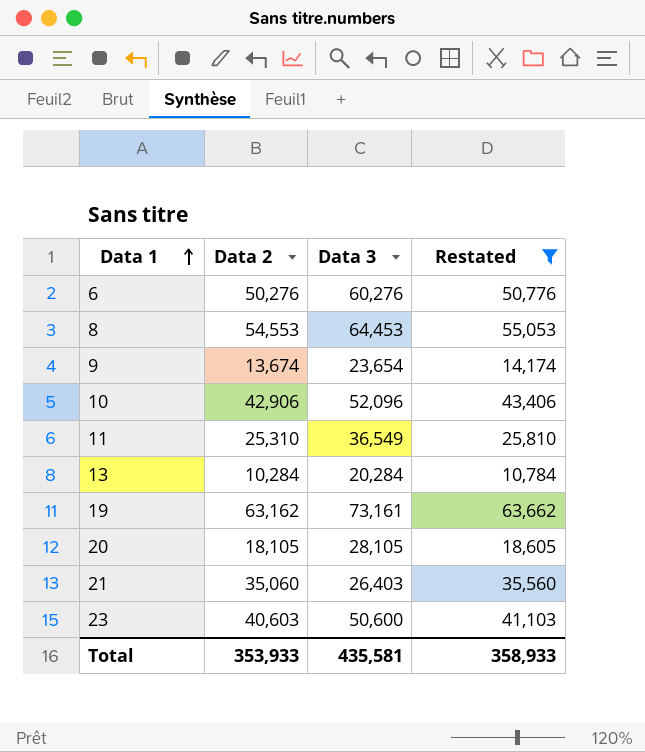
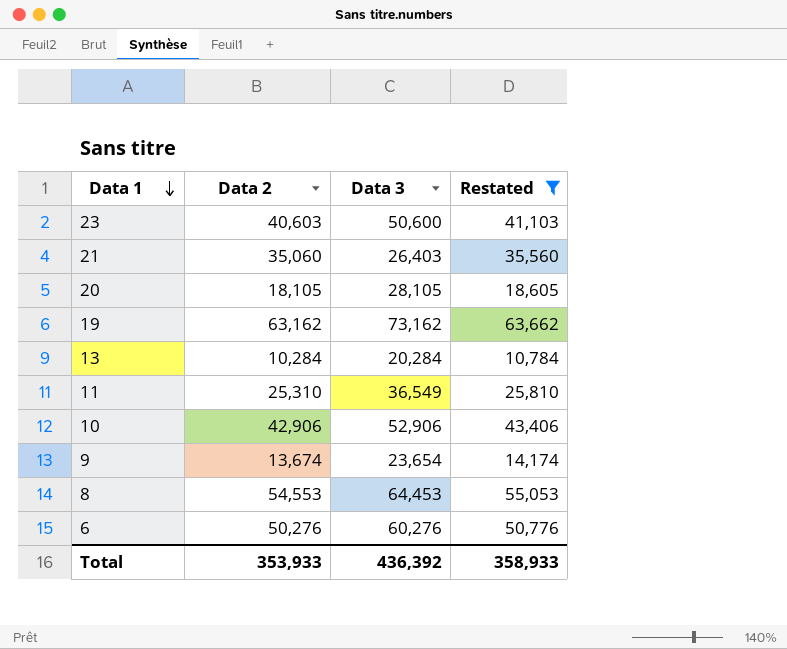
row order: Data 1 ascending -> Data 1 descending
19 | Data 3: 73,161 -> 73,162
10 | Data 3: 52,096 -> 52,906
Total | Data 3: 435,581 -> 436,392

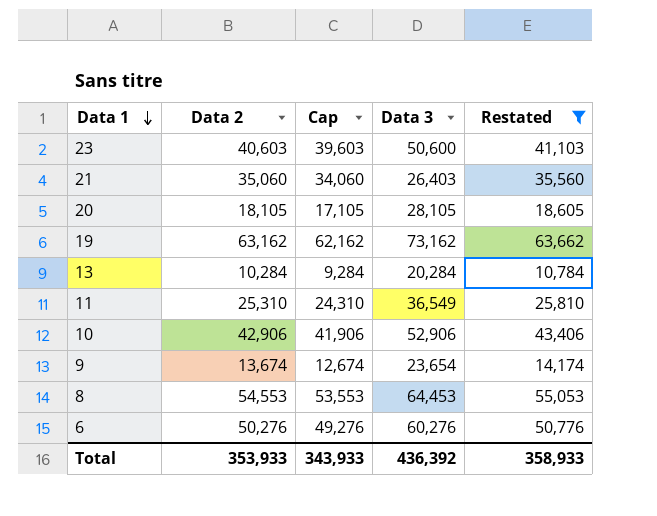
column Cap | formula: none -> [Data 2] - 1000

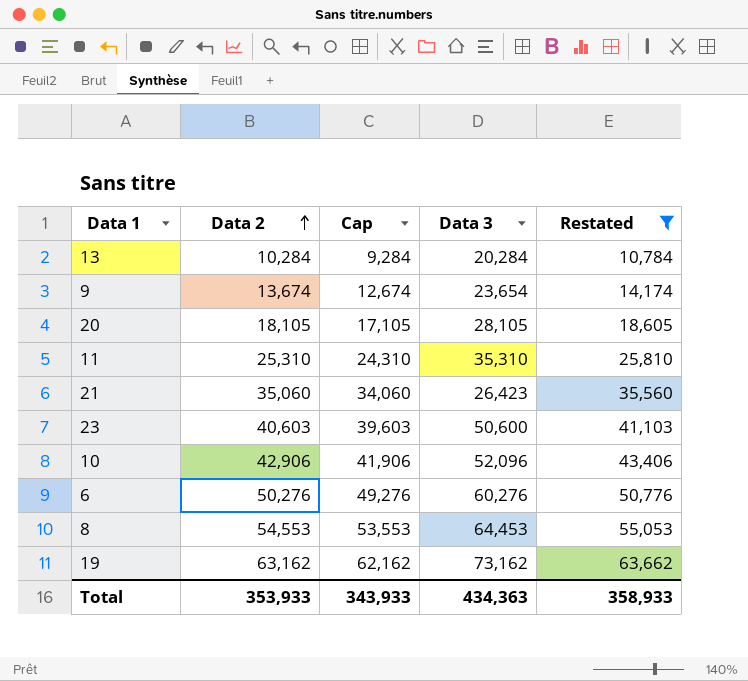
row order: Data 1 descending -> Data 2 ascending
11 | Data 3: 36,549 -> 35,310
21 | Data 3: 26,403 -> 26,423
10 | Data 3: 52,906 -> 52,096
Total | Data 3: 436,392 -> 434,363

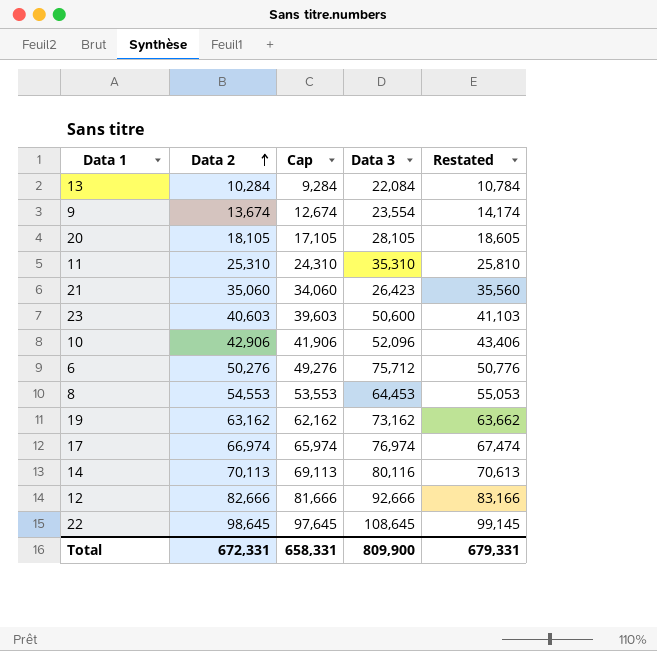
filter: Restated <= 63,662 -> none
13 | Data 3: 20,284 -> 22,084
9 | Data 3: 23,654 -> 23,554
6 | Data 3: 60,276 -> 75,712
Total | Data 2: 353,933 -> 672,331
Total | Cap: 343,933 -> 658,331
Total | Data 3: 434,363 -> 809,900
Total | Restated: 358,933 -> 679,331

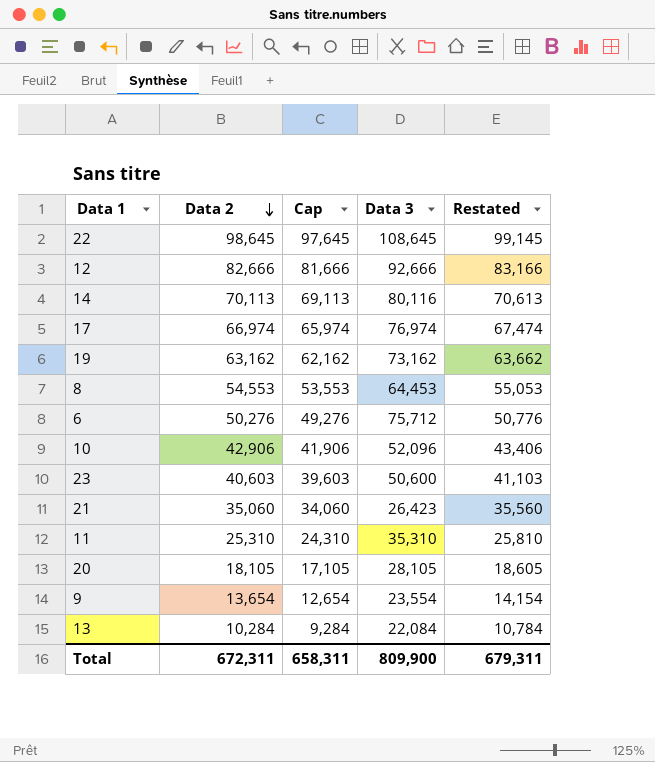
row order: Data 2 ascending -> Data 2 descending
9 | Data 2: 13,674 -> 13,654
9 | Cap: 12,674 -> 12,654
9 | Restated: 14,174 -> 14,154
Total | Data 2: 672,331 -> 672,311
Total | Cap: 658,331 -> 658,311
Total | Restated: 679,331 -> 679,311

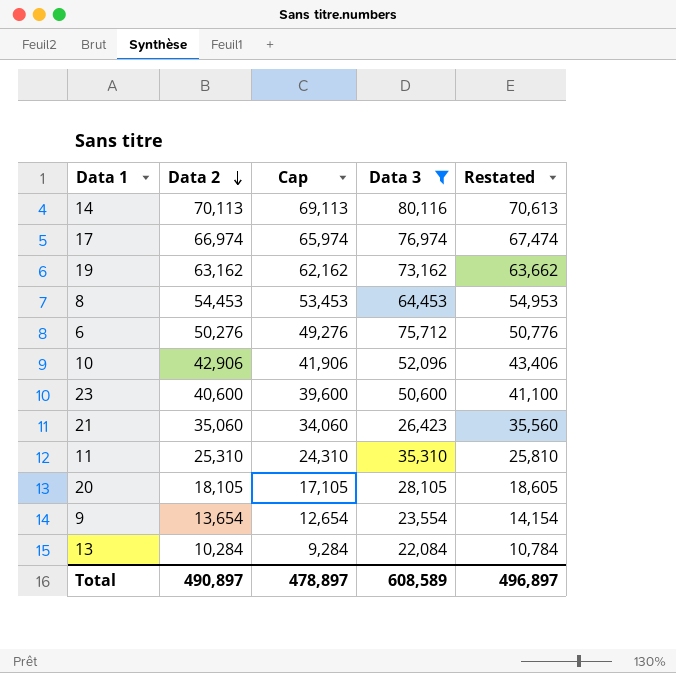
filter: none -> Data 3 <= 80,116
8 | Data 2: 54,553 -> 54,453
8 | Cap: 53,553 -> 53,453
8 | Restated: 55,053 -> 54,953
23 | Data 2: 40,603 -> 40,600
23 | Cap: 39,603 -> 39,600
23 | Restated: 41,103 -> 41,100
Total | Data 2: 672,311 -> 490,897
Total | Cap: 658,311 -> 478,897
Total | Data 3: 809,900 -> 608,589
Total | Restated: 679,311 -> 496,897

